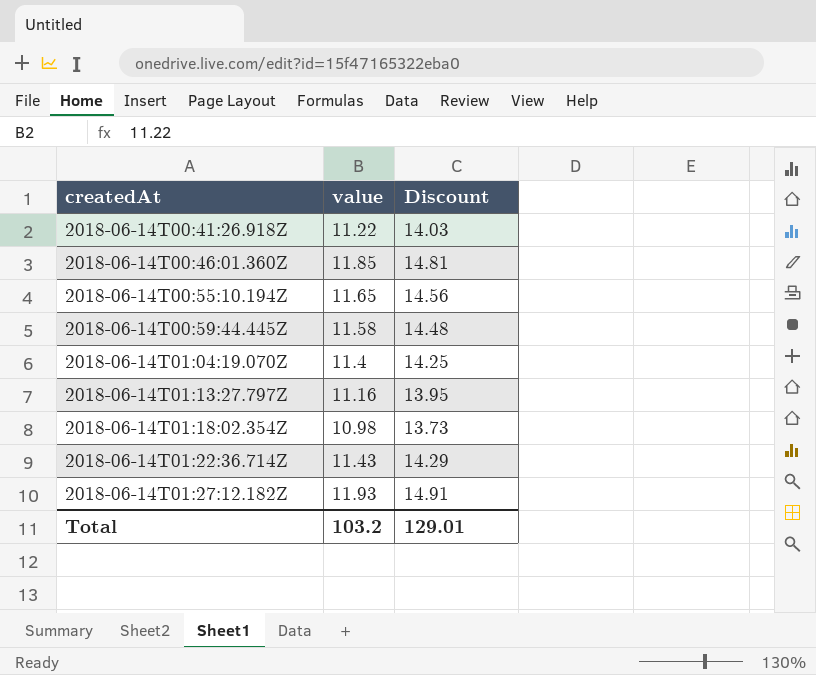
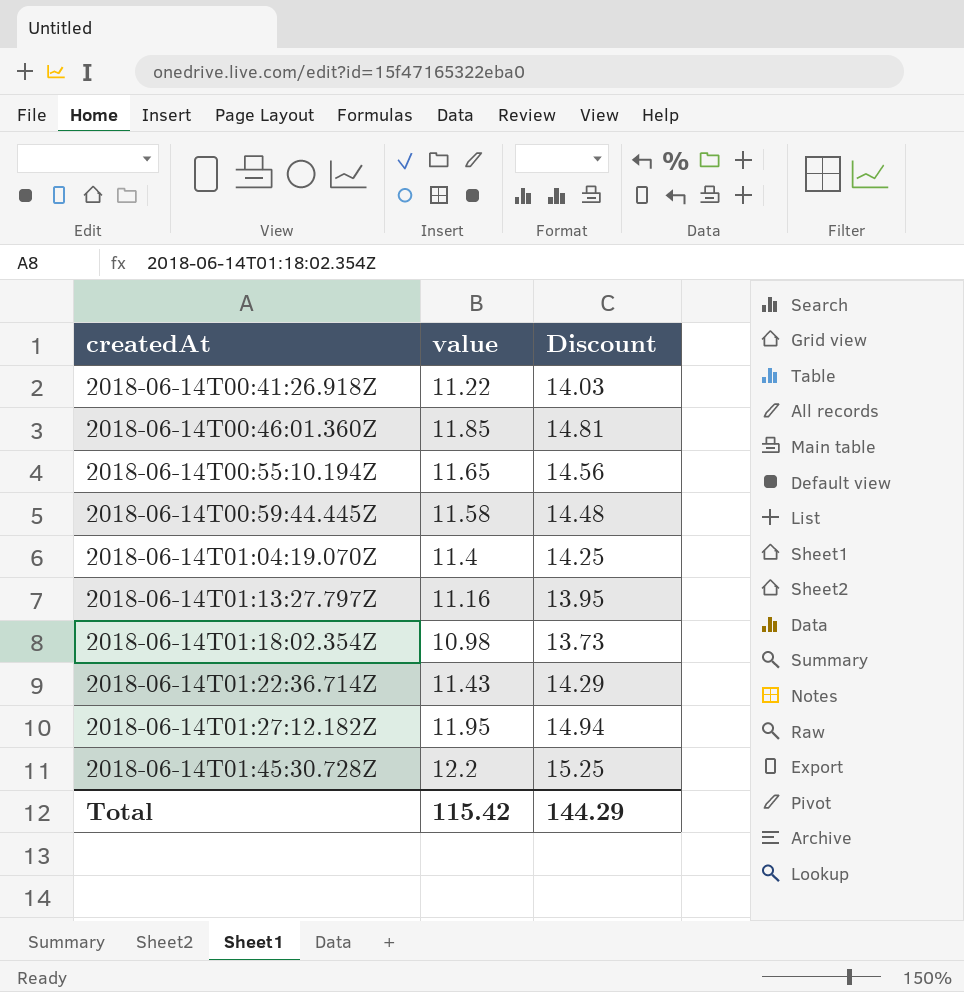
2018-06-14T01:27:12.182Z | value: 11.93 -> 11.95
2018-06-14T01:27:12.182Z | Discount: 14.91 -> 14.94
row 2018-06-14T01:45:30.728Z: none -> 12.2 | 15.25
Total | value: 103.2 -> 115.42
Total | Discount: 129.01 -> 144.29

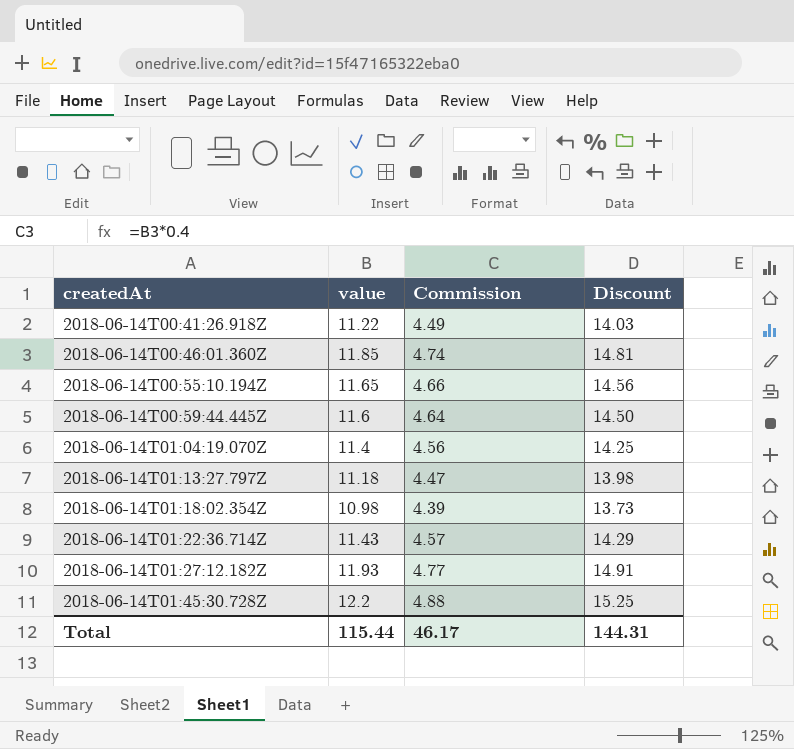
column Commission | formula: none -> [value] * 0.4
2018-06-14T00:59:44.445Z | value: 11.58 -> 11.6
2018-06-14T00:59:44.445Z | Discount: 14.48 -> 14.50
2018-06-14T01:13:27.797Z | value: 11.16 -> 11.18
2018-06-14T01:13:27.797Z | Discount: 13.95 -> 13.98
2018-06-14T01:27:12.182Z | value: 11.95 -> 11.93
2018-06-14T01:27:12.182Z | Discount: 14.94 -> 14.91
Total | value: 115.42 -> 115.44
Total | Discount: 144.29 -> 144.31

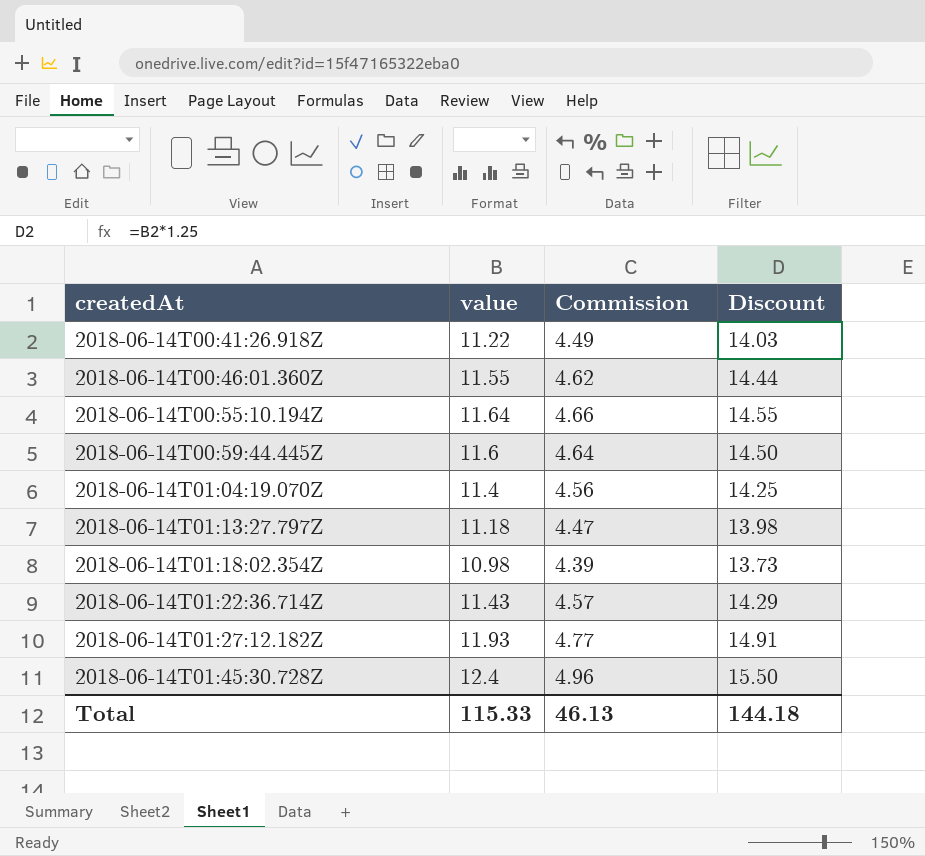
2018-06-14T00:46:01.360Z | value: 11.85 -> 11.55
2018-06-14T00:46:01.360Z | Commission: 4.74 -> 4.62
2018-06-14T00:46:01.360Z | Discount: 14.81 -> 14.44
2018-06-14T00:55:10.194Z | value: 11.65 -> 11.64
2018-06-14T00:55:10.194Z | Discount: 14.56 -> 14.55
2018-06-14T01:45:30.728Z | value: 12.2 -> 12.4
2018-06-14T01:45:30.728Z | Commission: 4.88 -> 4.96
2018-06-14T01:45:30.728Z | Discount: 15.25 -> 15.50
Total | value: 115.44 -> 115.33
Total | Commission: 46.17 -> 46.13
Total | Discount: 144.31 -> 144.18

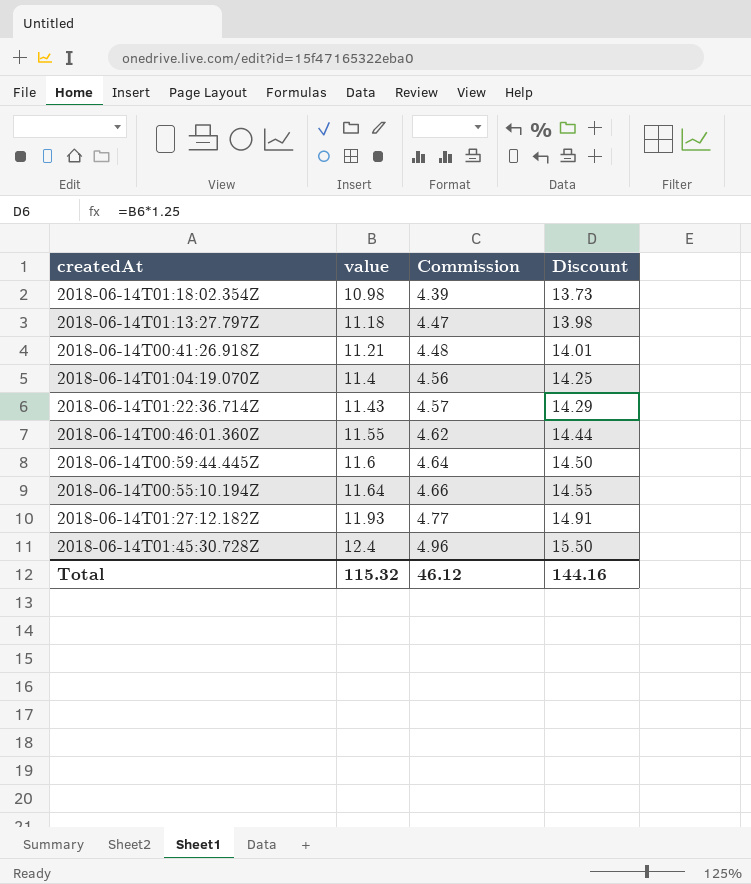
row order: createdAt ascending -> value ascending
2018-06-14T00:41:26.918Z | value: 11.22 -> 11.21
2018-06-14T00:41:26.918Z | Commission: 4.49 -> 4.48
2018-06-14T00:41:26.918Z | Discount: 14.03 -> 14.01
Total | value: 115.33 -> 115.32
Total | Commission: 46.13 -> 46.12
Total | Discount: 144.18 -> 144.16

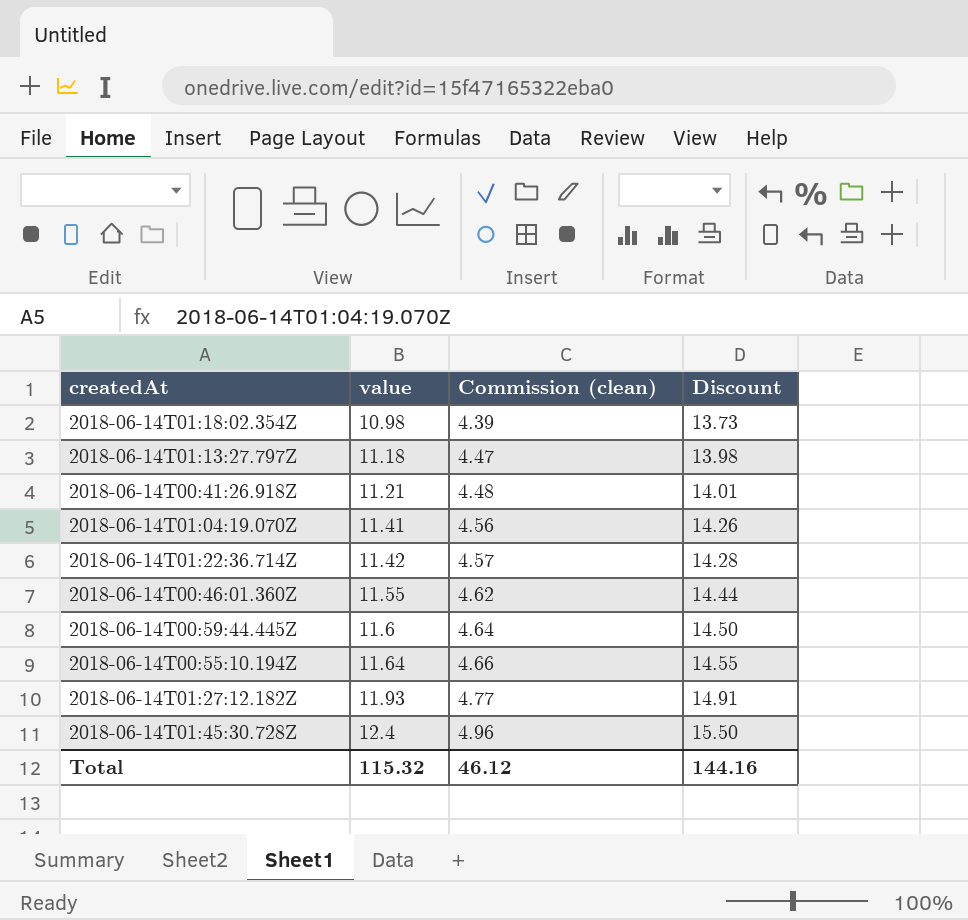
column name: Commission -> Commission (clean)
2018-06-14T01:04:19.070Z | value: 11.4 -> 11.41
2018-06-14T01:04:19.070Z | Discount: 14.25 -> 14.26
2018-06-14T01:22:36.714Z | value: 11.43 -> 11.42
2018-06-14T01:22:36.714Z | Discount: 14.29 -> 14.28

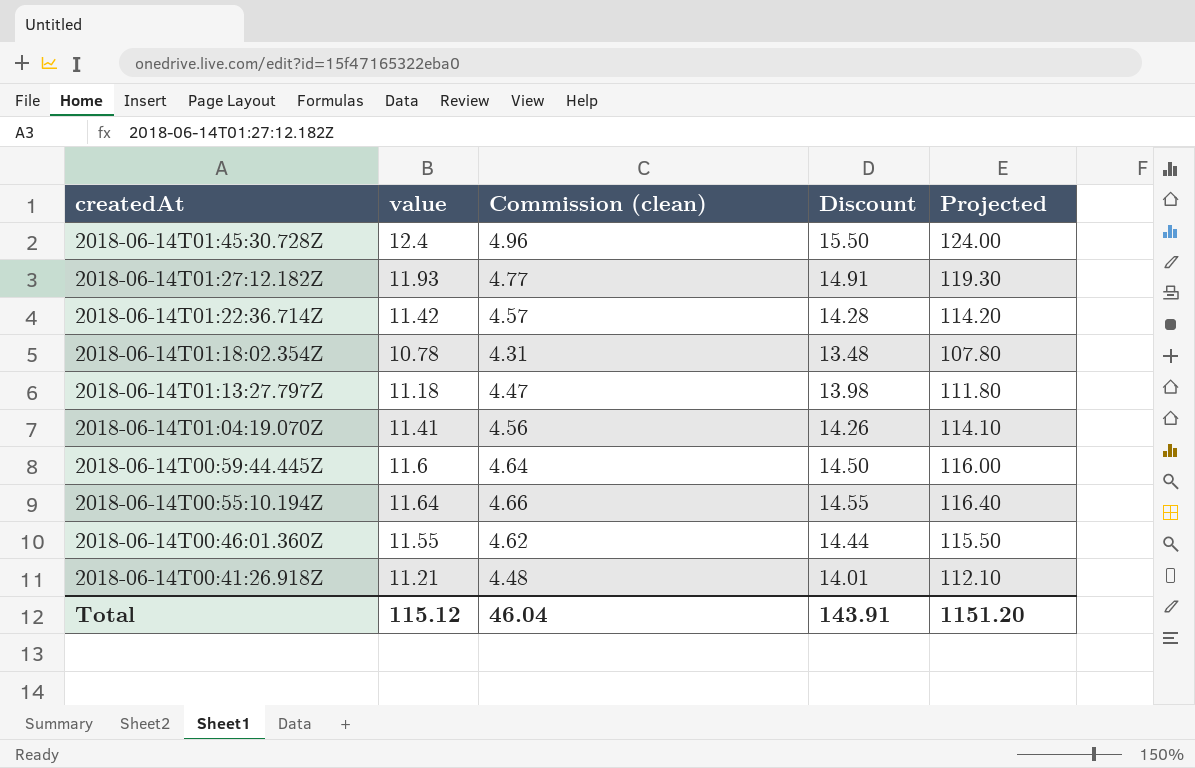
row order: value ascending -> createdAt descending
column Projected | formula: none -> [value] * 10
2018-06-14T01:18:02.354Z | value: 10.98 -> 10.78
2018-06-14T01:18:02.354Z | Commission (clean): 4.39 -> 4.31
2018-06-14T01:18:02.354Z | Discount: 13.73 -> 13.48
Total | value: 115.32 -> 115.12
Total | Commission (clean): 46.12 -> 46.04
Total | Discount: 144.16 -> 143.91

